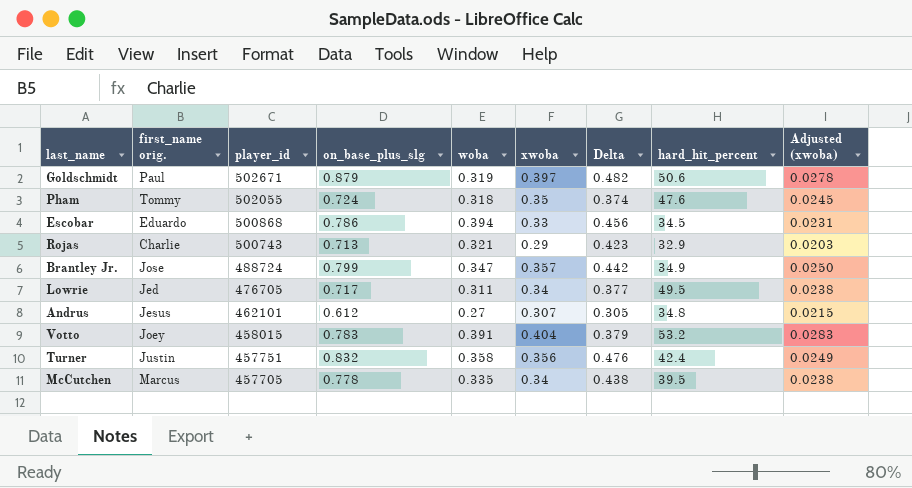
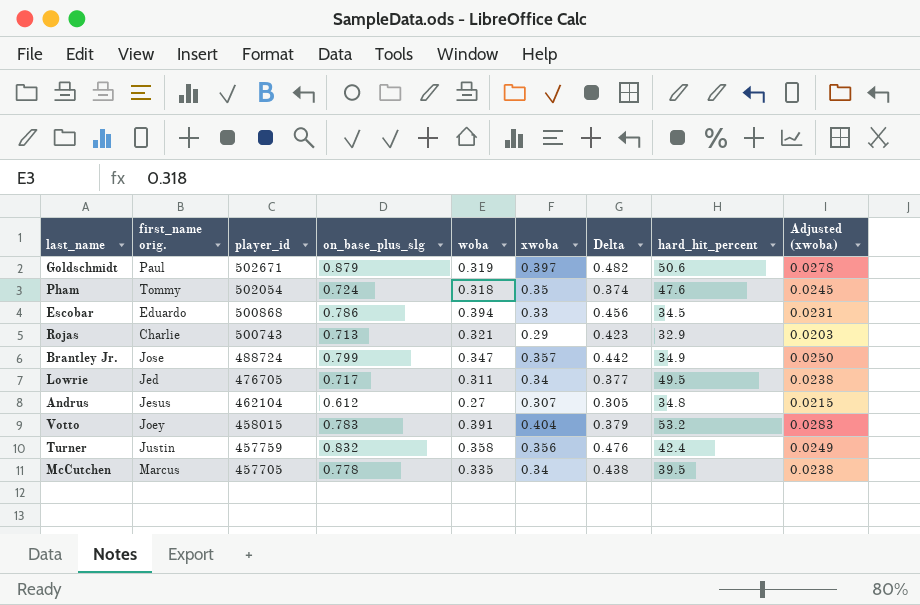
Pham | player_id: 502055 -> 502054
Andrus | player_id: 462101 -> 462104
Turner | player_id: 457751 -> 457759

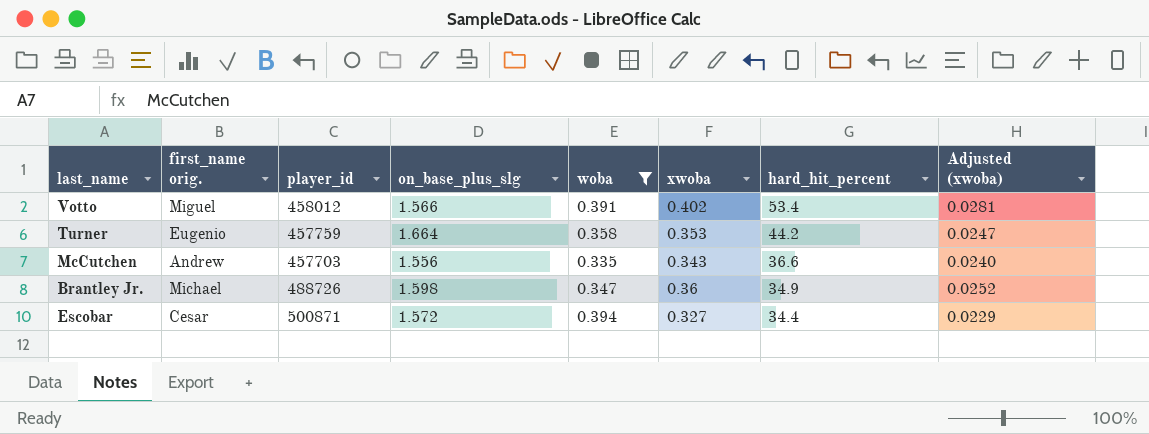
filter: none -> woba >= 0.335
row order: player_id descending -> hard_hit_percent descending
column Delta | formula: [on_base_plus_slg] - [xwoba] -> none
Votto | first_name orig.: Joey -> Miguel
Votto | player_id: 458015 -> 458012
Votto | on_base_plus_slg: 0.783 -> 1.566
Votto | xwoba: 0.404 -> 0.402
Votto | hard_hit_percent: 53.2 -> 53.4
Votto | Adjusted (xwoba): 0.0283 -> 0.0281
Turner | first_name orig.: Justin -> Eugenio
Turner | on_base_plus_slg: 0.832 -> 1.664
Turner | xwoba: 0.356 -> 0.353
Turner | hard_hit_percent: 42.4 -> 44.2
Turner | Adjusted (xwoba): 0.0249 -> 0.0247
McCutchen | first_name orig.: Marcus -> Andrew
McCutchen | player_id: 457705 -> 457703
McCutchen | on_base_plus_slg: 0.778 -> 1.556
McCutchen | xwoba: 0.34 -> 0.343
McCutchen | hard_hit_percent: 39.5 -> 36.6
McCutchen | Adjusted (xwoba): 0.0238 -> 0.0240
Brantley Jr. | first_name orig.: Jose -> Michael
Brantley Jr. | player_id: 488724 -> 488726
Brantley Jr. | on_base_plus_slg: 0.799 -> 1.598
Brantley Jr. | xwoba: 0.357 -> 0.36
Brantley Jr. | Adjusted (xwoba): 0.0250 -> 0.0252
Escobar | first_name orig.: Eduardo -> Cesar
Escobar | player_id: 500868 -> 500871
Escobar | on_base_plus_slg: 0.786 -> 1.572
Escobar | xwoba: 0.33 -> 0.327
Escobar | hard_hit_percent: 34.5 -> 34.4
Escobar | Adjusted (xwoba): 0.0231 -> 0.0229

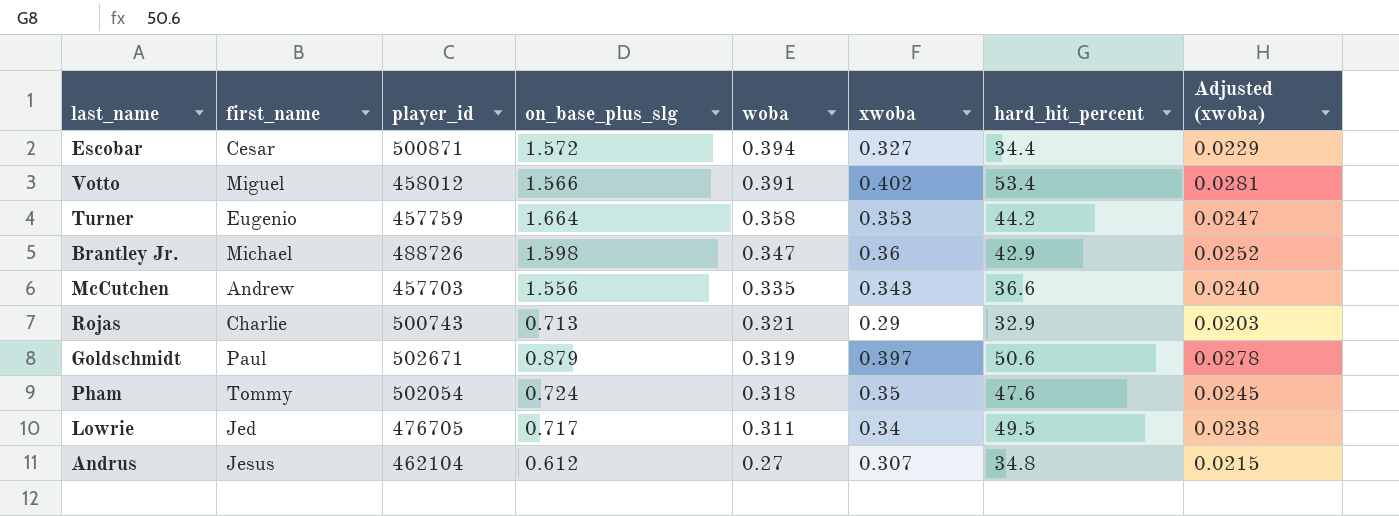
filter: woba >= 0.335 -> none
row order: hard_hit_percent descending -> woba descending
column name: first_name orig. -> first_name
Brantley Jr. | hard_hit_percent: 34.9 -> 42.9

